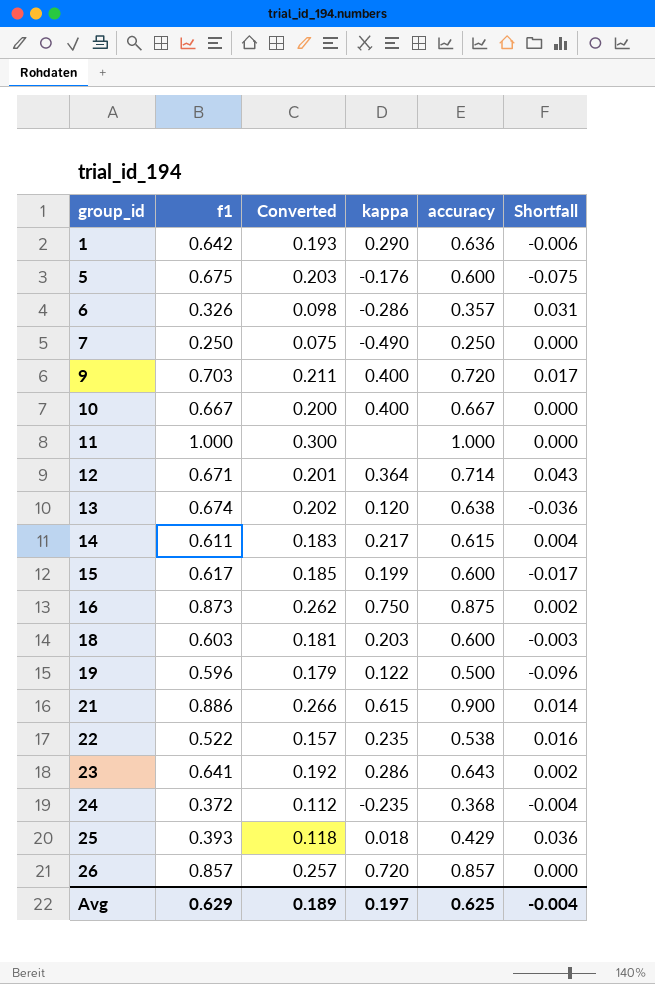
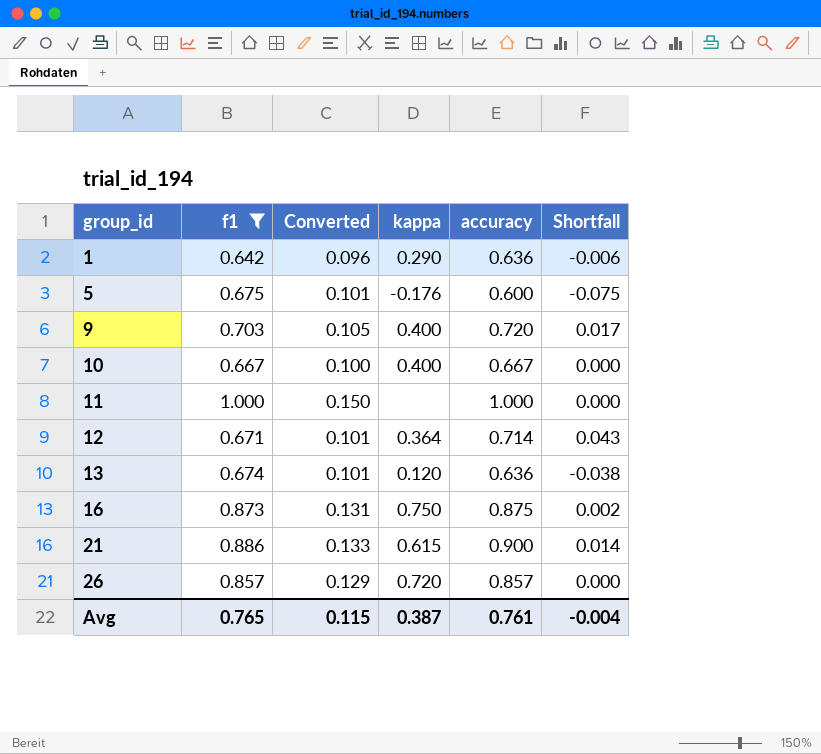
filter: none -> f1 >= 0.642
column Converted | formula: [f1] * 0.3 -> [f1] * 0.15
13 | accuracy: 0.638 -> 0.636
13 | Shortfall: -0.036 -> -0.038
Avg | f1: 0.629 -> 0.765
Avg | Converted: 0.189 -> 0.115
Avg | kappa: 0.197 -> 0.387
Avg | accuracy: 0.625 -> 0.761

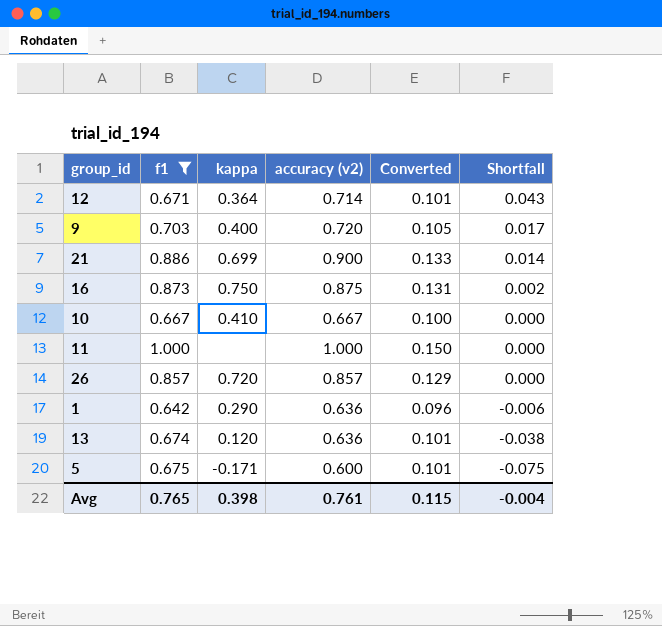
row order: group_id ascending -> Shortfall descending
column name: accuracy -> accuracy (v2)
column Converted | position: 3 -> 5
21 | kappa: 0.615 -> 0.699
10 | kappa: 0.400 -> 0.410
5 | kappa: -0.176 -> -0.171
Avg | kappa: 0.387 -> 0.398

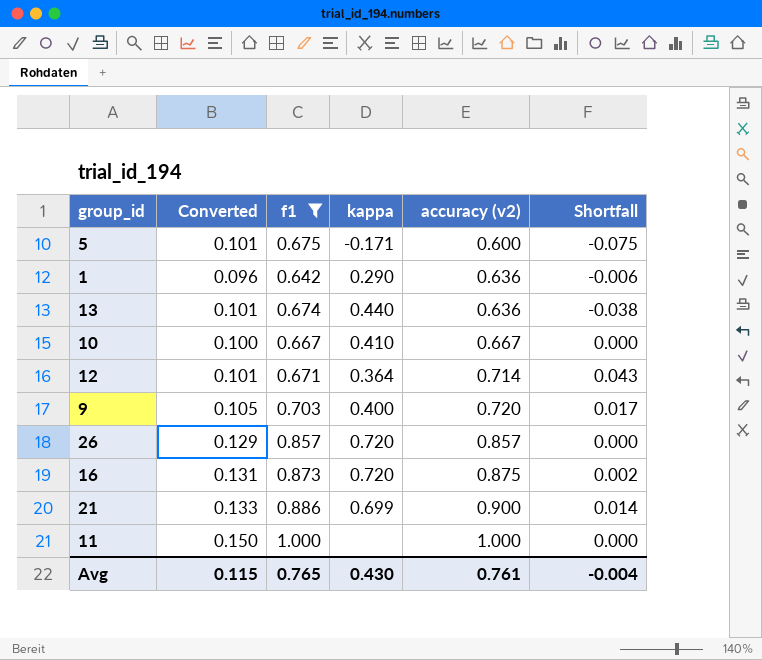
row order: Shortfall descending -> accuracy (v2) ascending
column Converted | position: 5 -> 2
13 | kappa: 0.120 -> 0.440
16 | kappa: 0.750 -> 0.720
Avg | kappa: 0.398 -> 0.430

